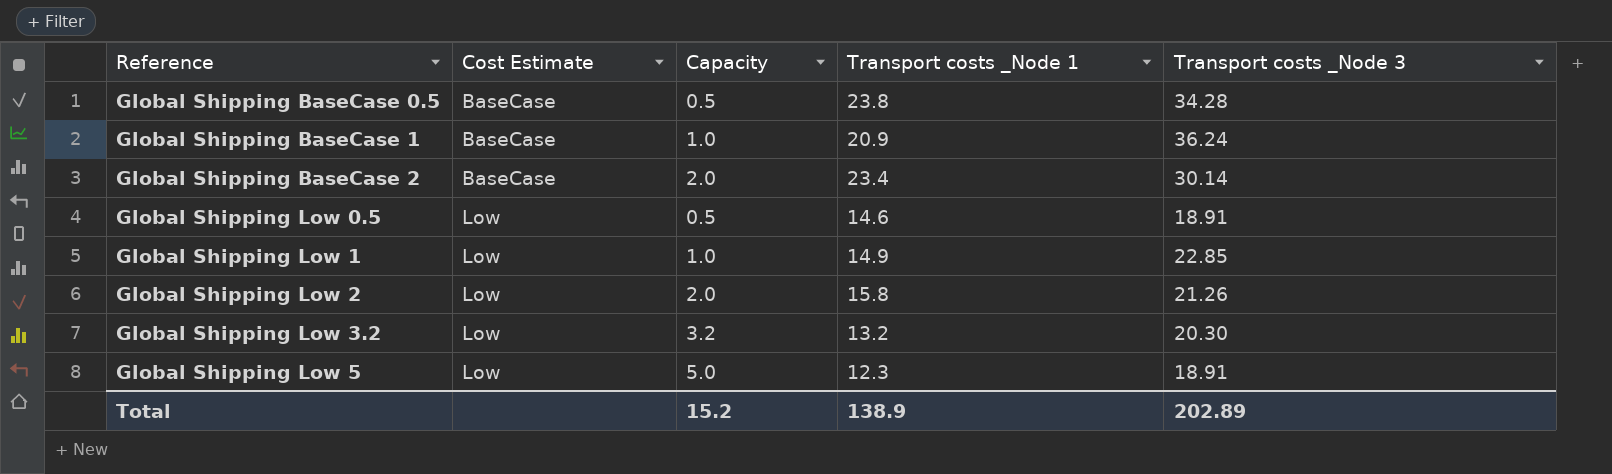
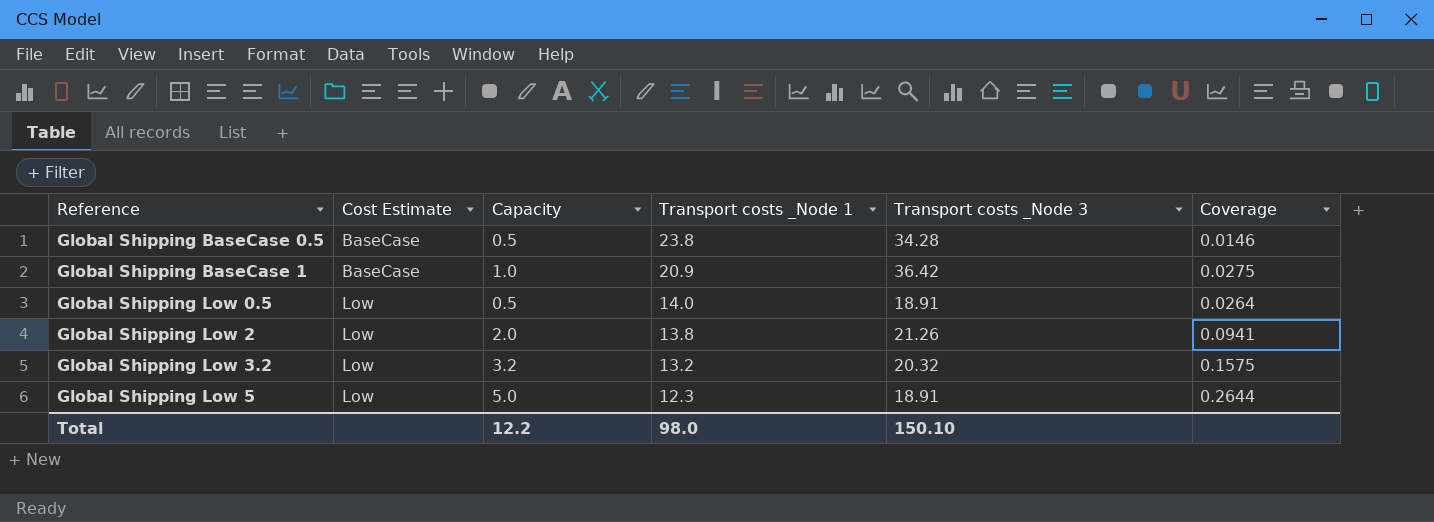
column Coverage | formula: none -> [Capacity] / [Transport costs _Node 3]
row Global Shipping BaseCase 2: BaseCase | 2.0 | 23.4 | 30.14 -> none
row Global Shipping Low 1: Low | 1.0 | 14.9 | 22.85 -> none
Global Shipping BaseCase 1 | Transport costs _Node 3: 36.24 -> 36.42
Global Shipping Low 0.5 | Transport costs _Node 1: 14.6 -> 14.0
Global Shipping Low 2 | Transport costs _Node 1: 15.8 -> 13.8
Global Shipping Low 3.2 | Transport costs _Node 3: 20.30 -> 20.32
Total | Capacity: 15.2 -> 12.2
Total | Transport costs _Node 1: 138.9 -> 98.0
Total | Transport costs _Node 3: 202.89 -> 150.10

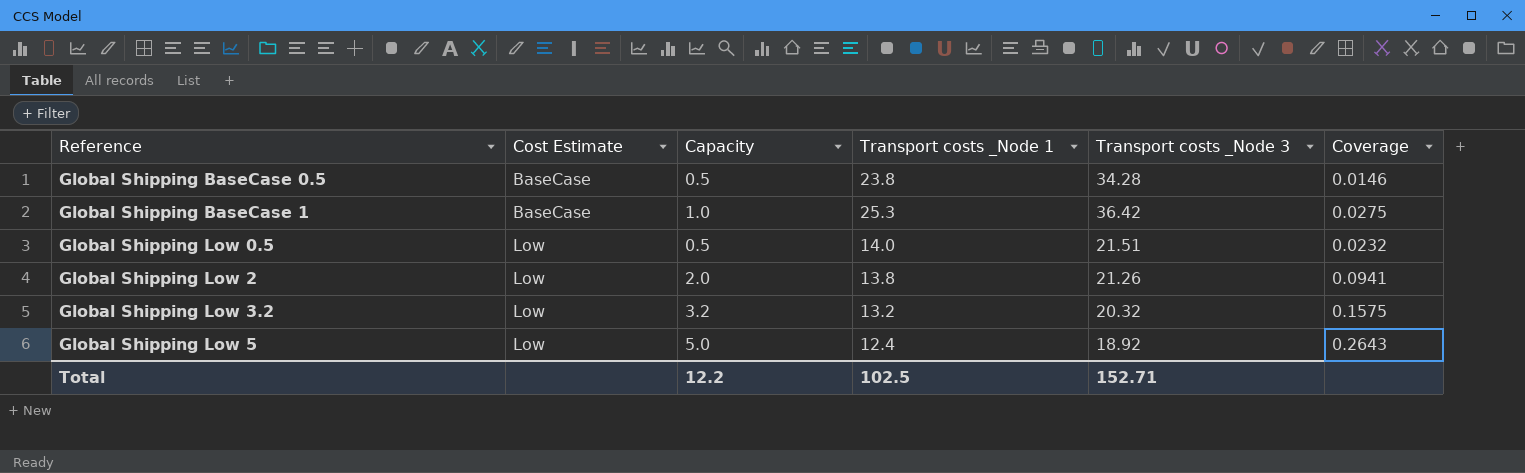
Global Shipping BaseCase 1 | Transport costs _Node 1: 20.9 -> 25.3
Global Shipping Low 0.5 | Transport costs _Node 3: 18.91 -> 21.51
Global Shipping Low 0.5 | Coverage: 0.0264 -> 0.0232
Global Shipping Low 5 | Transport costs _Node 1: 12.3 -> 12.4
Global Shipping Low 5 | Transport costs _Node 3: 18.91 -> 18.92
Global Shipping Low 5 | Coverage: 0.2644 -> 0.2643
Total | Transport costs _Node 1: 98.0 -> 102.5
Total | Transport costs _Node 3: 150.10 -> 152.71

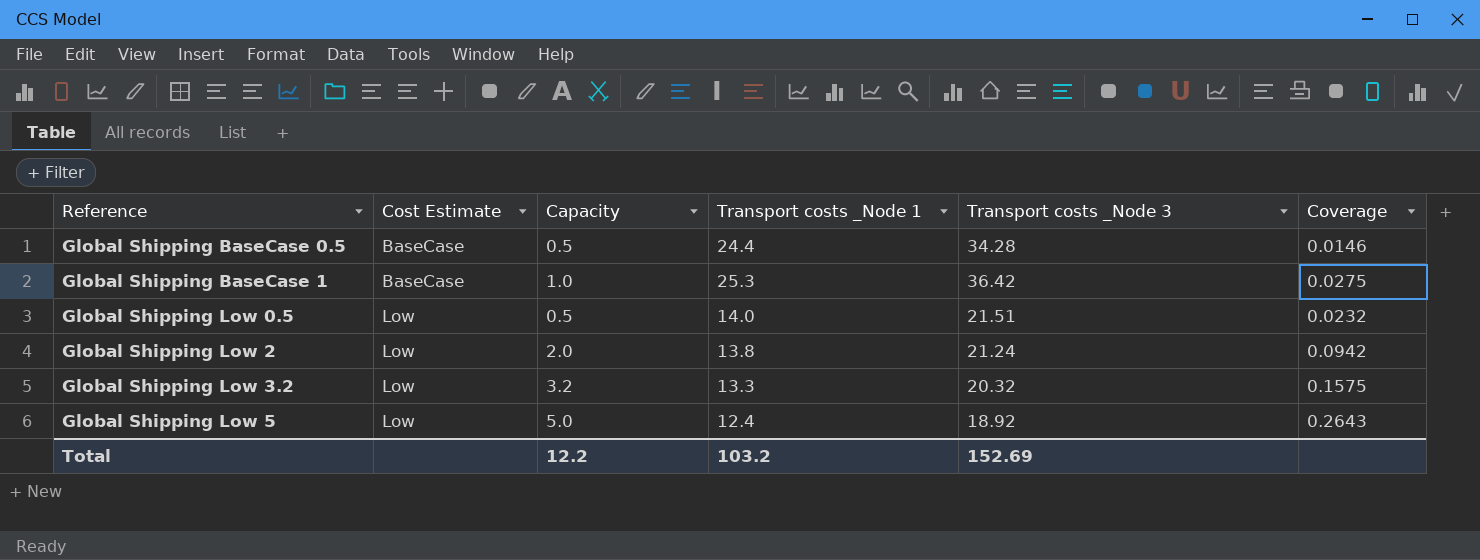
Global Shipping BaseCase 0.5 | Transport costs _Node 1: 23.8 -> 24.4
Global Shipping Low 2 | Transport costs _Node 3: 21.26 -> 21.24
Global Shipping Low 2 | Coverage: 0.0941 -> 0.0942
Global Shipping Low 3.2 | Transport costs _Node 1: 13.2 -> 13.3
Total | Transport costs _Node 1: 102.5 -> 103.2
Total | Transport costs _Node 3: 152.71 -> 152.69

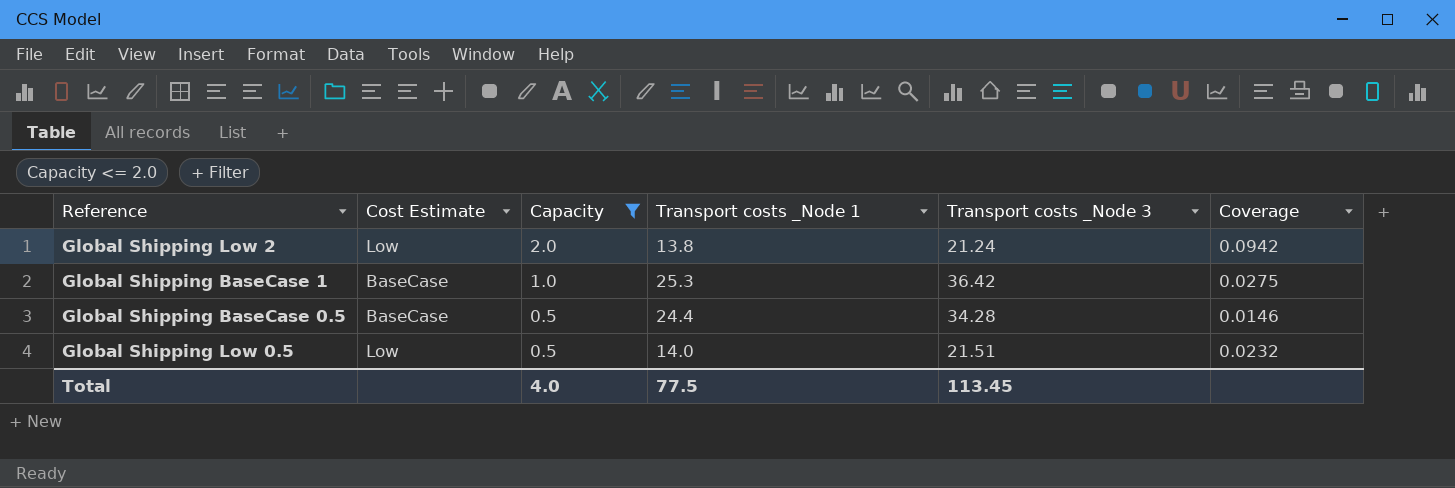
filter: none -> Capacity <= 2.0
row order: Reference ascending -> Capacity descending
Total | Capacity: 12.2 -> 4.0
Total | Transport costs _Node 1: 103.2 -> 77.5
Total | Transport costs _Node 3: 152.69 -> 113.45

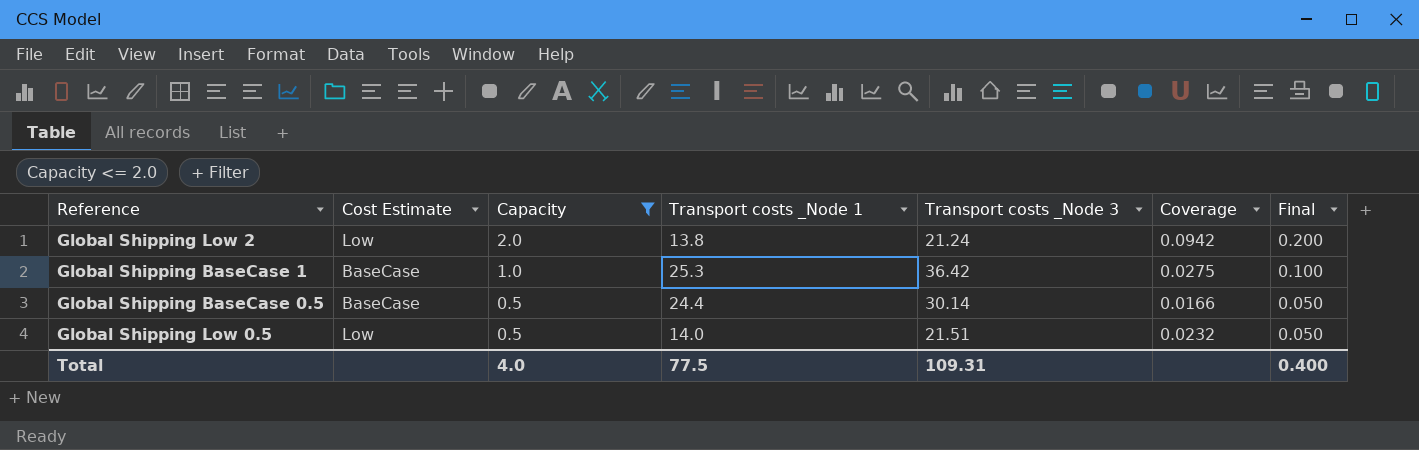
column Final | formula: none -> [Capacity] * 0.1
Global Shipping BaseCase 0.5 | Transport costs _Node 3: 34.28 -> 30.14
Global Shipping BaseCase 0.5 | Coverage: 0.0146 -> 0.0166
Total | Transport costs _Node 3: 113.45 -> 109.31

